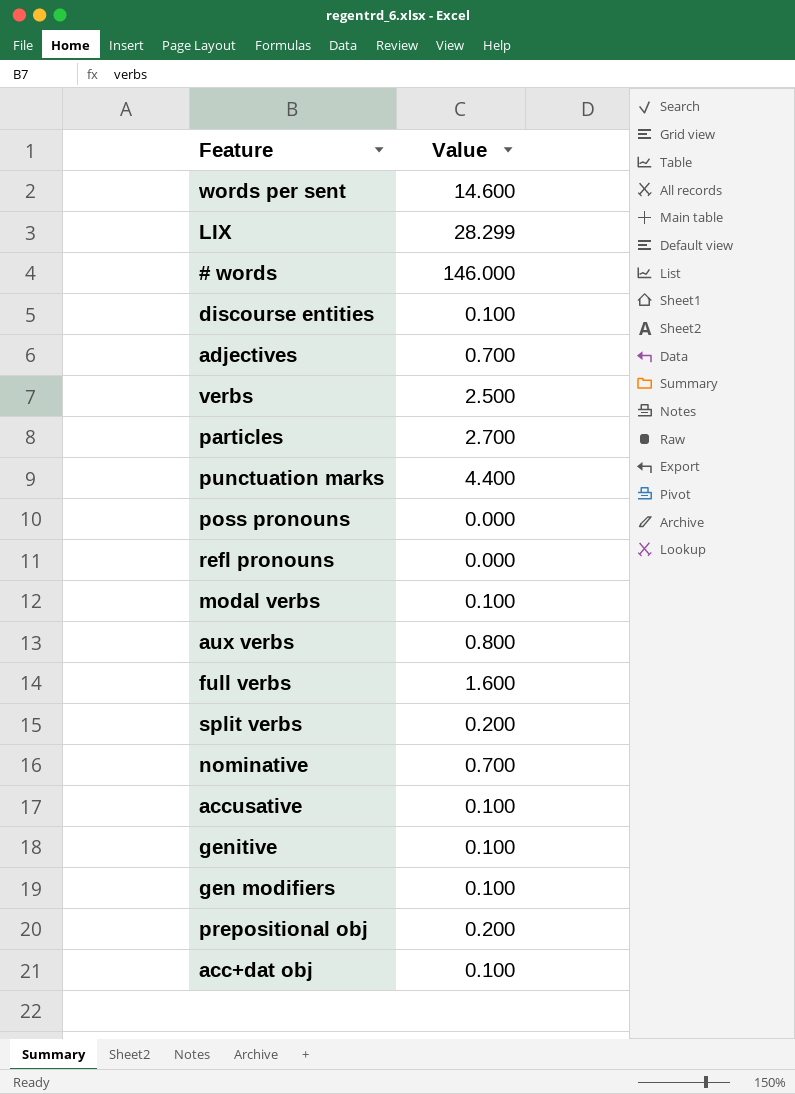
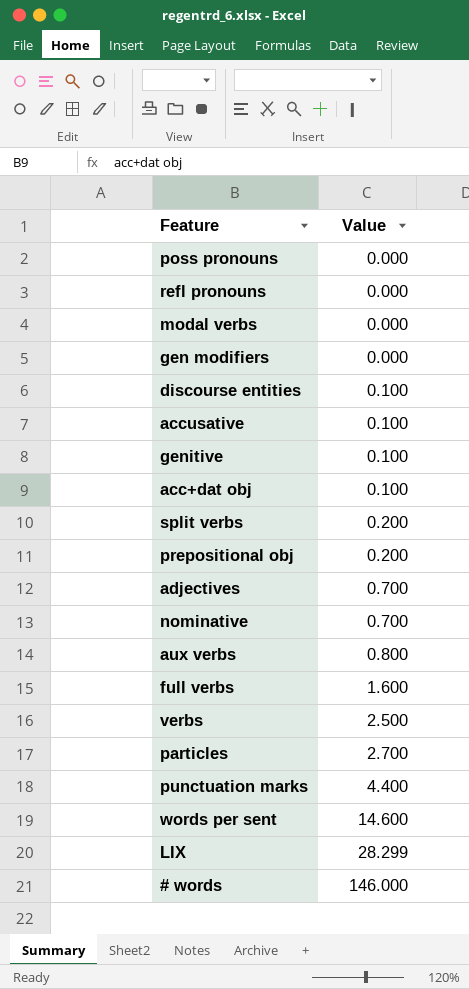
row order: none -> Value ascending
modal verbs | Value: 0.100 -> 0.000
gen modifiers | Value: 0.100 -> 0.000

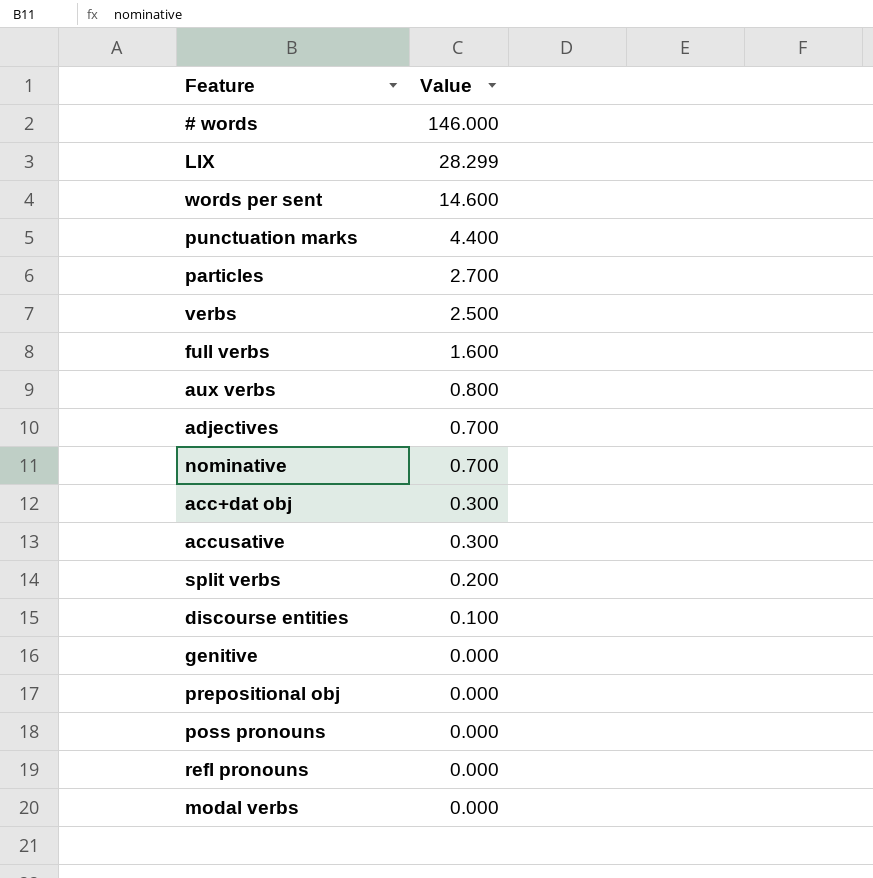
row order: Value ascending -> Value descending
row gen modifiers: 0.000 -> none
acc+dat obj | Value: 0.100 -> 0.300
accusative | Value: 0.100 -> 0.300
genitive | Value: 0.100 -> 0.000
prepositional obj | Value: 0.200 -> 0.000

